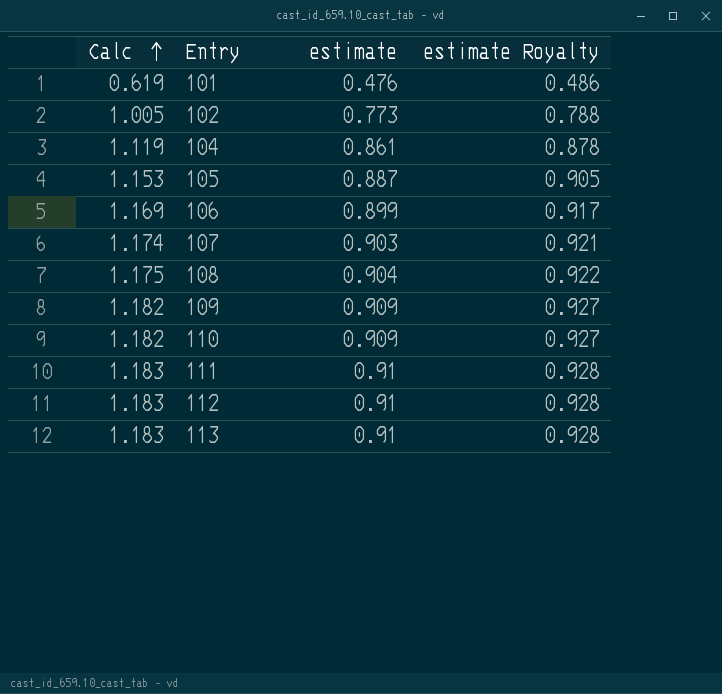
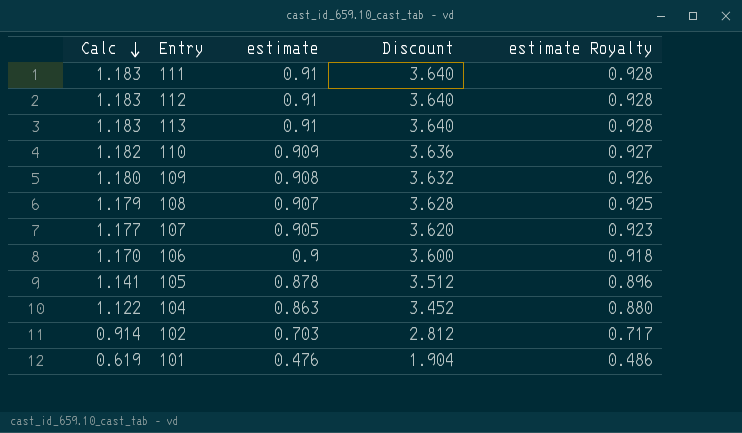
row order: Calc ascending -> Calc descending
column Discount | formula: none -> [estimate] * 4
109 | Calc: 1.182 -> 1.180
109 | estimate: 0.909 -> 0.908
109 | estimate Royalty: 0.927 -> 0.926
108 | Calc: 1.175 -> 1.179
108 | estimate: 0.904 -> 0.907
108 | estimate Royalty: 0.922 -> 0.925
107 | Calc: 1.174 -> 1.177
107 | estimate: 0.903 -> 0.905
107 | estimate Royalty: 0.921 -> 0.923
106 | Calc: 1.169 -> 1.170
106 | estimate: 0.899 -> 0.9
106 | estimate Royalty: 0.917 -> 0.918
105 | Calc: 1.153 -> 1.141
105 | estimate: 0.887 -> 0.878
105 | estimate Royalty: 0.905 -> 0.896
104 | Calc: 1.119 -> 1.122
104 | estimate: 0.861 -> 0.863
104 | estimate Royalty: 0.878 -> 0.880
102 | Calc: 1.005 -> 0.914
102 | estimate: 0.773 -> 0.703
102 | estimate Royalty: 0.788 -> 0.717

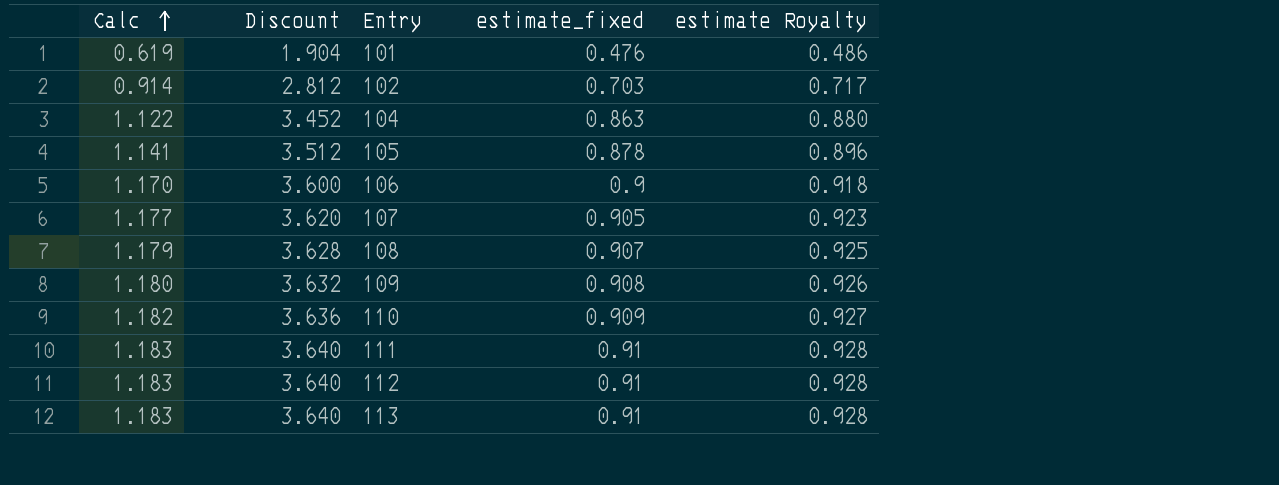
row order: Calc descending -> Calc ascending
column Discount | position: 4 -> 2
column name: estimate -> estimate_fixed

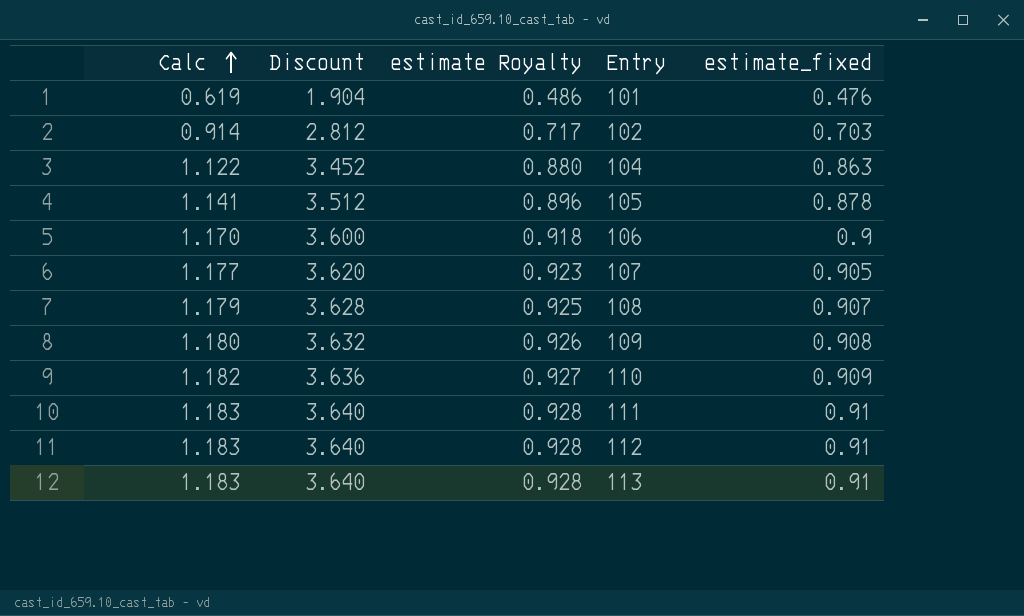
column estimate Royalty | position: 5 -> 3

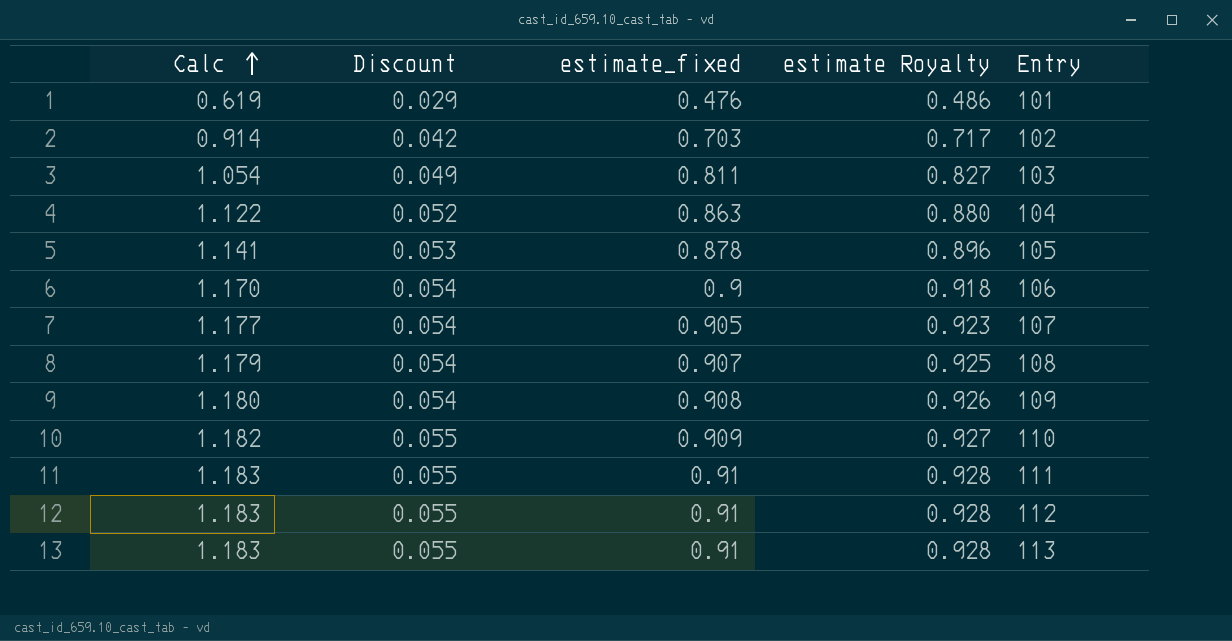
column Discount | formula: [estimate_fixed] * 4 -> [estimate_fixed] * 0.06
column estimate_fixed | position: 5 -> 3
row 103: none -> 1.054 | 0.049 | 0.811 | 0.827

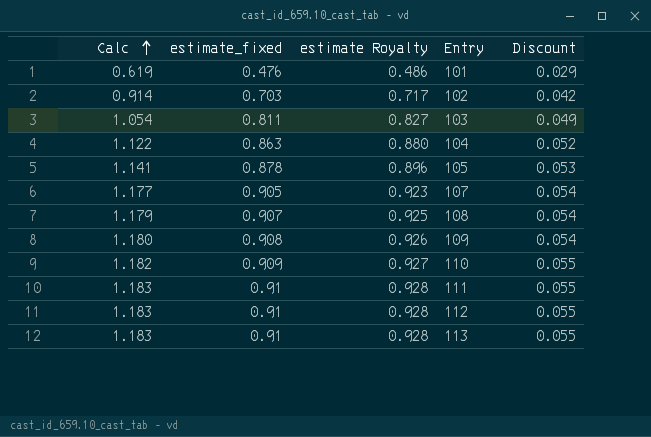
column Discount | position: 2 -> 5
row 106: 1.170 | 0.054 | 0.9 | 0.918 -> none

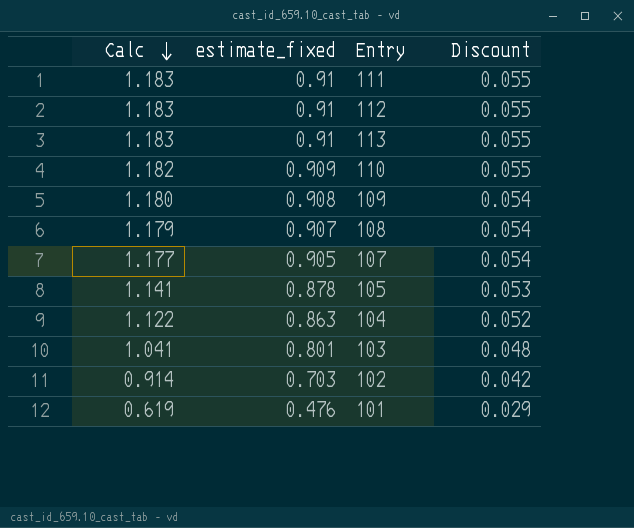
row order: Calc ascending -> Calc descending
column estimate Royalty | formula: [estimate_fixed] * 1.02 -> none
103 | Calc: 1.054 -> 1.041
103 | estimate_fixed: 0.811 -> 0.801
103 | Discount: 0.049 -> 0.048

